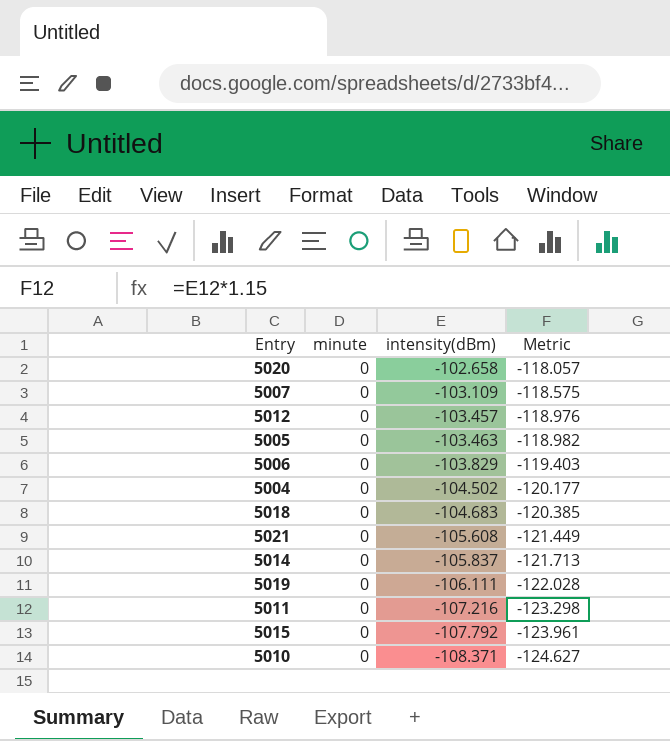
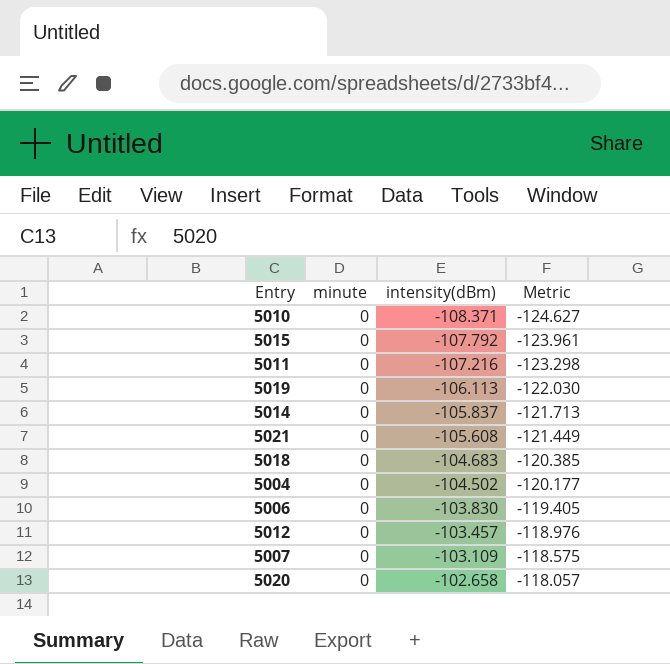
row order: intensity(dBm) descending -> intensity(dBm) ascending
row 5005: 0 | -103.463 | -118.982 -> none
5019 | intensity(dBm): -106.111 -> -106.113
5019 | Metric: -122.028 -> -122.030
5006 | intensity(dBm): -103.829 -> -103.830
5006 | Metric: -119.403 -> -119.405

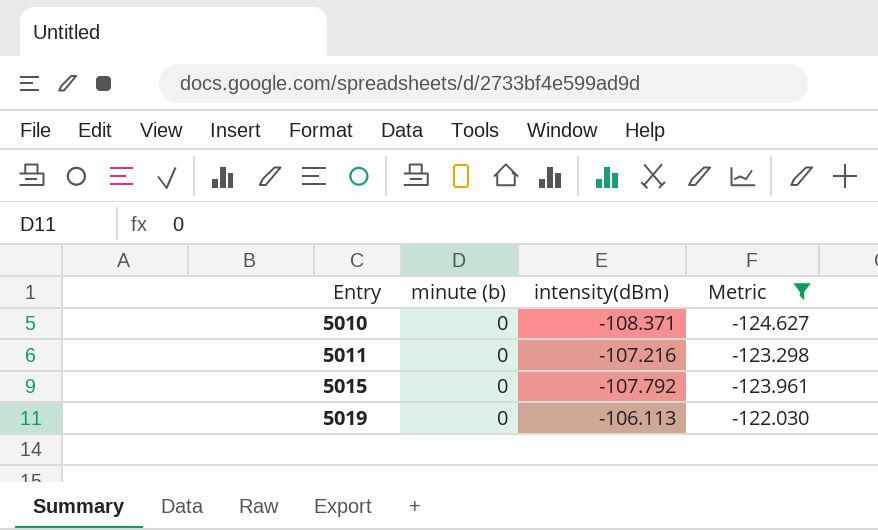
filter: none -> Metric <= -122.030
row order: intensity(dBm) ascending -> Entry ascending
column name: minute -> minute (b)

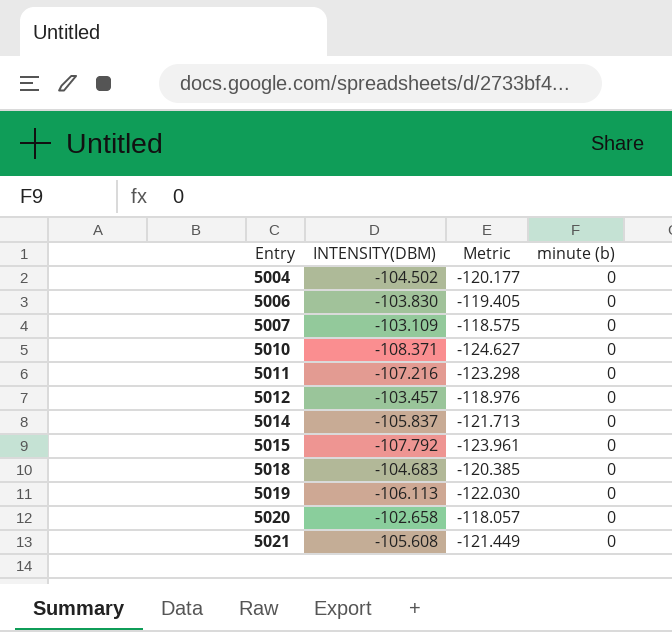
filter: Metric <= -122.030 -> none
column name: intensity(dBm) -> INTENSITY(DBM)
column minute (b) | position: 2 -> 4

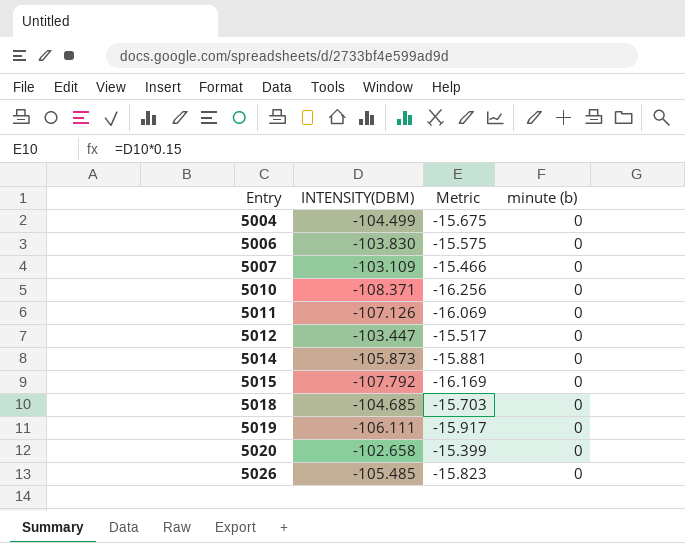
column Metric | formula: [INTENSITY(DBM)] * 1.15 -> [INTENSITY(DBM)] * 0.15
row 5021: -105.608 | -121.449 | 0 -> none
5004 | INTENSITY(DBM): -104.502 -> -104.499
5011 | INTENSITY(DBM): -107.216 -> -107.126
5012 | INTENSITY(DBM): -103.457 -> -103.447
5014 | INTENSITY(DBM): -105.837 -> -105.873
5018 | INTENSITY(DBM): -104.683 -> -104.685
5019 | INTENSITY(DBM): -106.113 -> -106.111
row 5026: none -> -105.485 | -15.823 | 0

